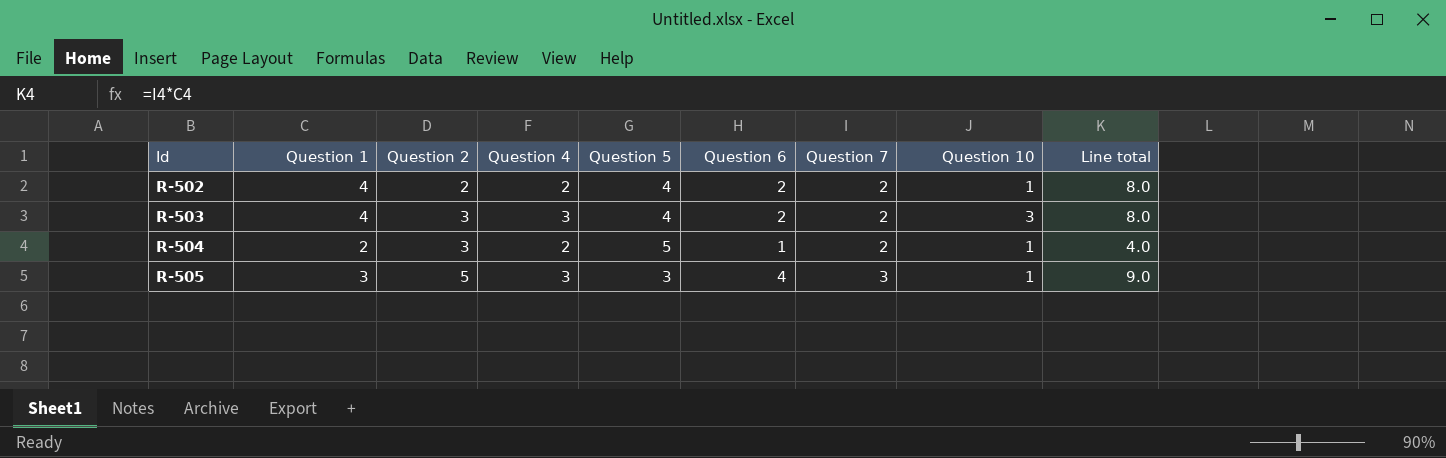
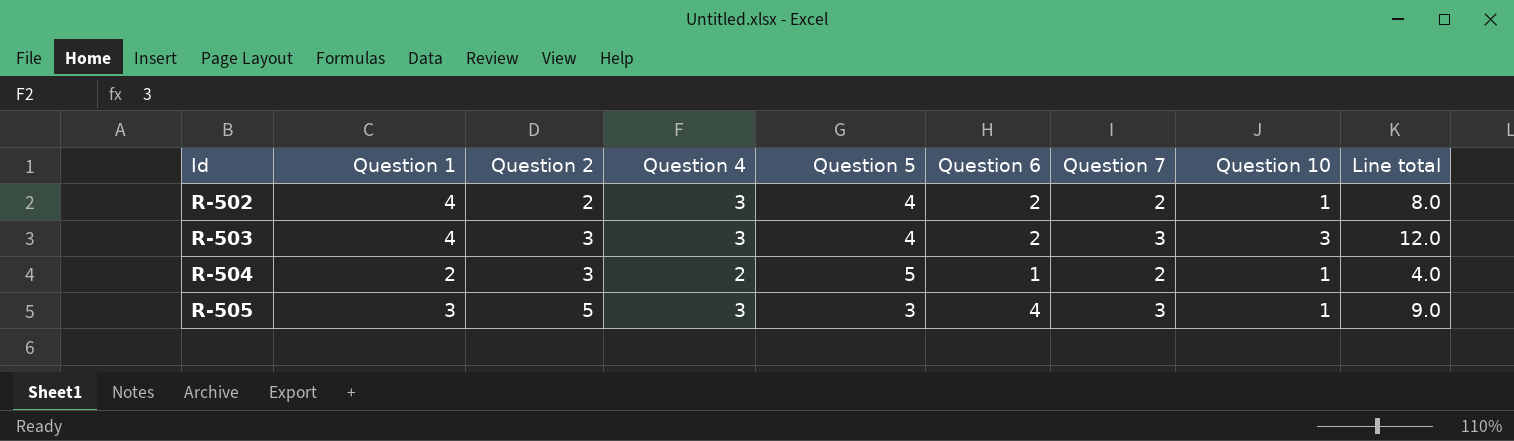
R-502 | Question 4: 2 -> 3
R-503 | Question 7: 2 -> 3
R-503 | Line total: 8.0 -> 12.0

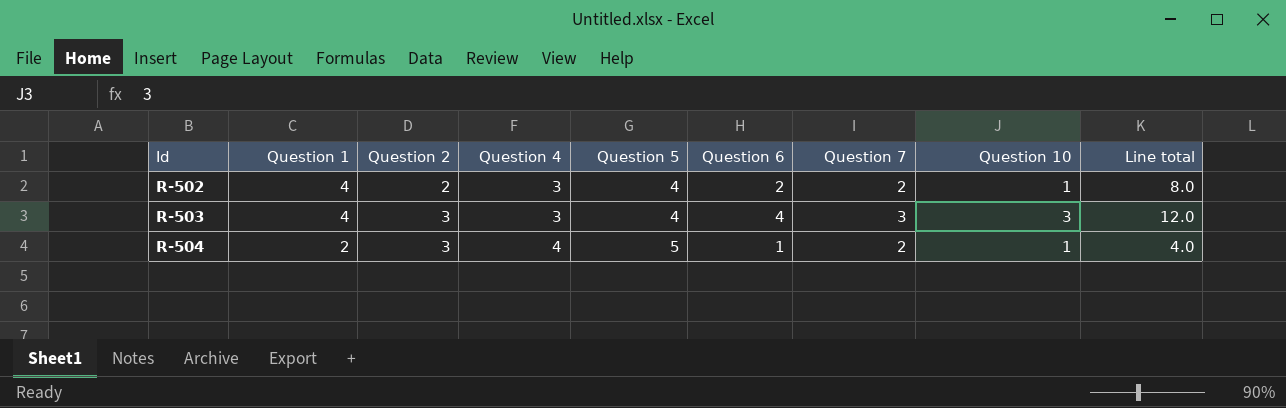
row R-505: 3 | 5 | 3 | 3 | 4 | 3 | 1 | 9.0 -> none
R-503 | Question 6: 2 -> 4
R-504 | Question 4: 2 -> 4

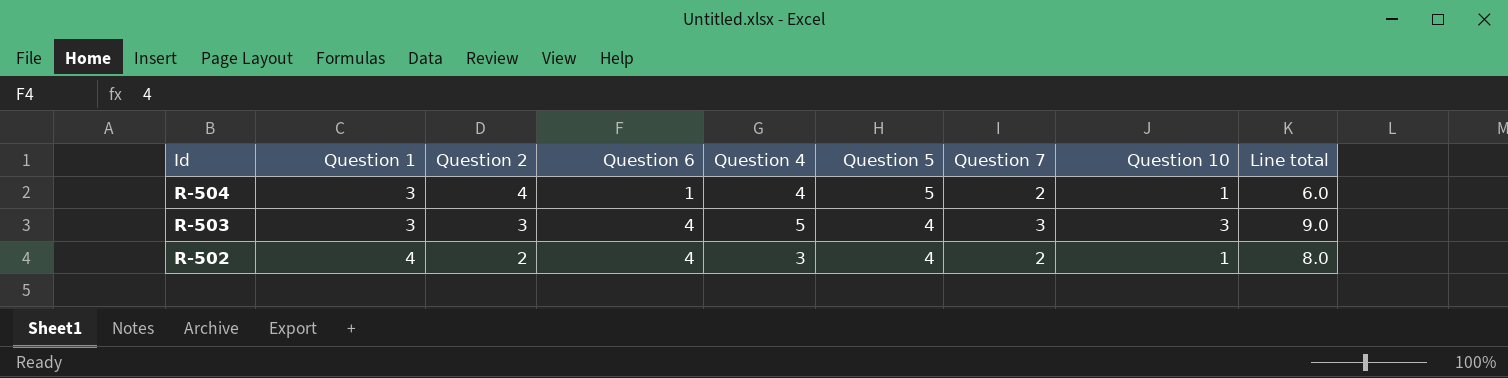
row order: Id ascending -> Id descending
column Question 6 | position: 6 -> 4
R-504 | Question 1: 2 -> 3
R-504 | Question 2: 3 -> 4
R-504 | Line total: 4.0 -> 6.0
R-503 | Question 1: 4 -> 3
R-503 | Question 4: 3 -> 5
R-503 | Line total: 12.0 -> 9.0
R-502 | Question 6: 2 -> 4

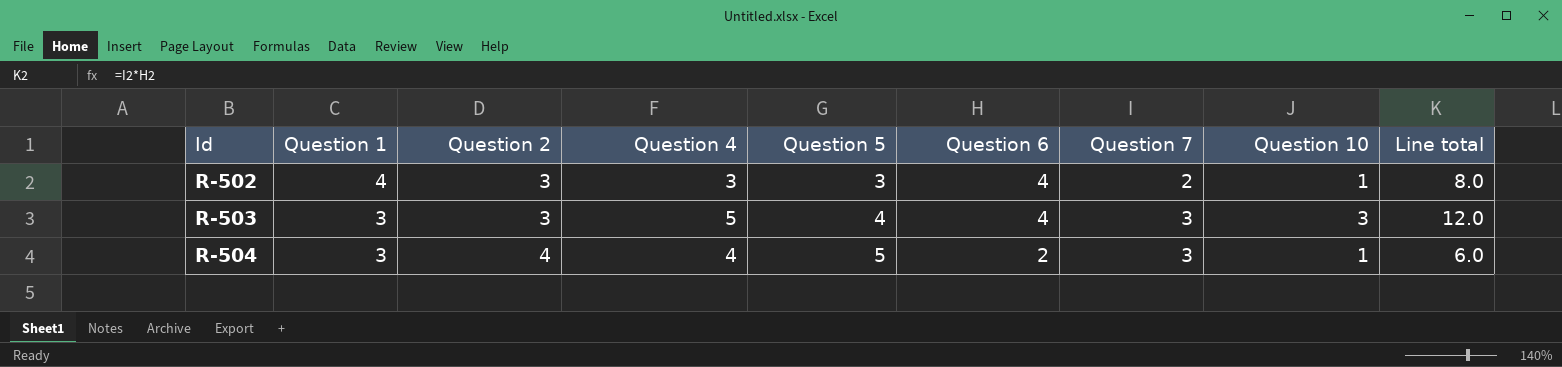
row order: Id descending -> Id ascending
column Question 6 | position: 4 -> 6
column Line total | formula: [Question 1] * [Question 7] -> [Question 6] * [Question 7]
R-502 | Question 2: 2 -> 3
R-502 | Question 5: 4 -> 3
R-504 | Question 6: 1 -> 2
R-504 | Question 7: 2 -> 3

